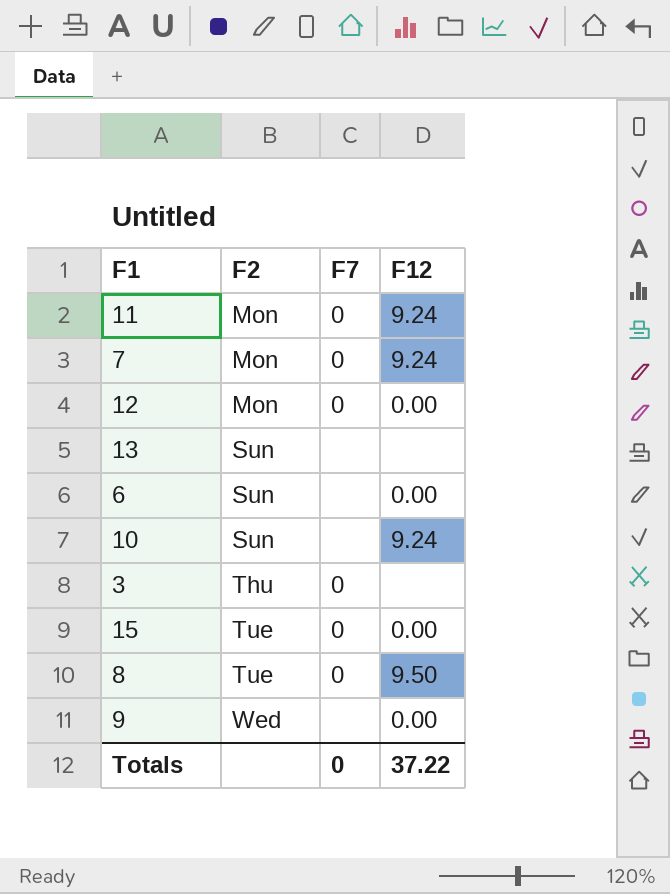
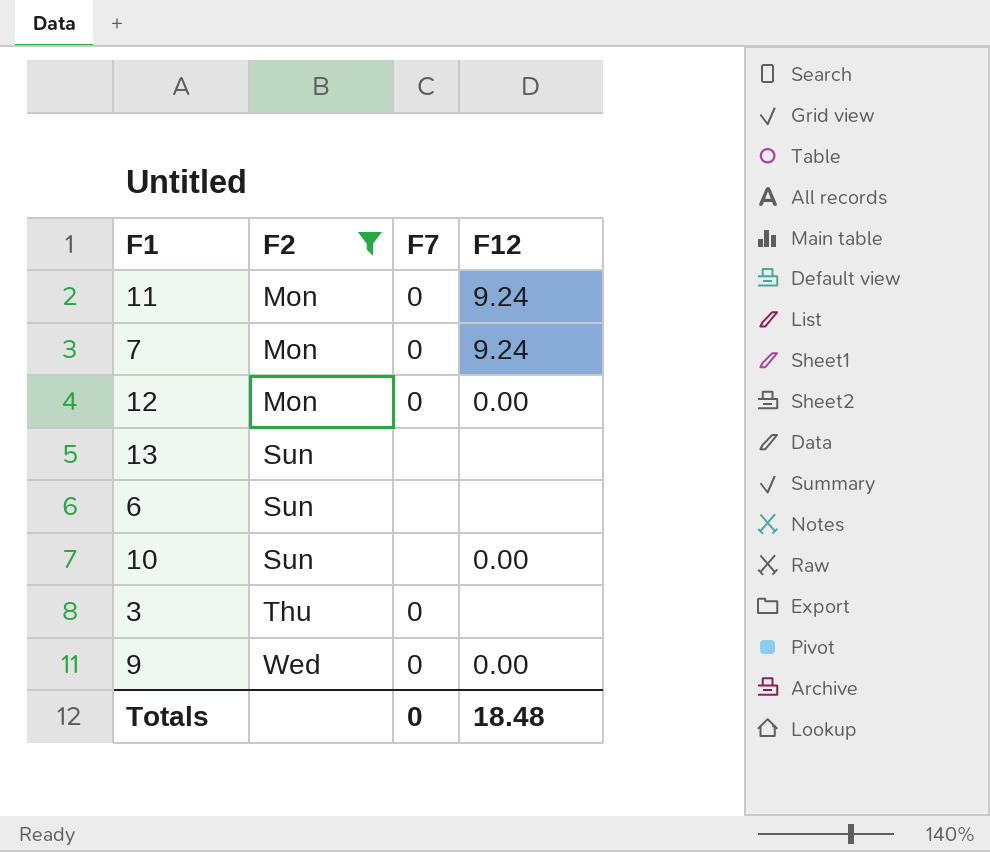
filter: none -> F2 != Tue
6 | F12: 0.00 -> none
10 | F12: 9.24 -> 0.00
9 | F7: none -> 0
Totals | F12: 37.22 -> 18.48

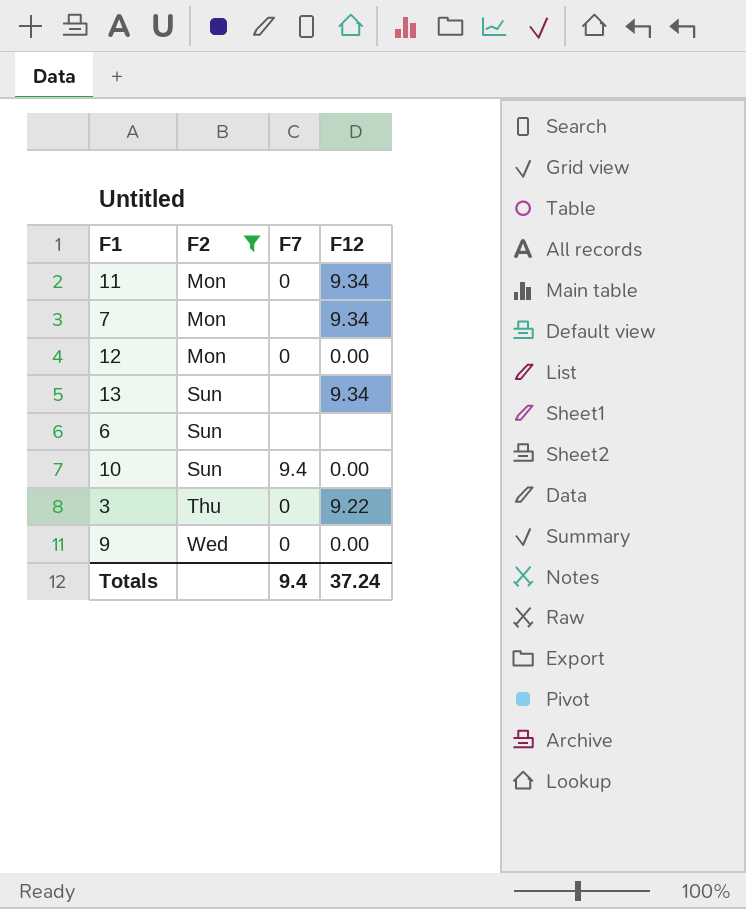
11 | F12: 9.24 -> 9.34
7 | F7: 0 -> none
7 | F12: 9.24 -> 9.34
13 | F12: none -> 9.34
10 | F7: none -> 9.4
3 | F12: none -> 9.22
Totals | F7: 0 -> 9.4
Totals | F12: 18.48 -> 37.24

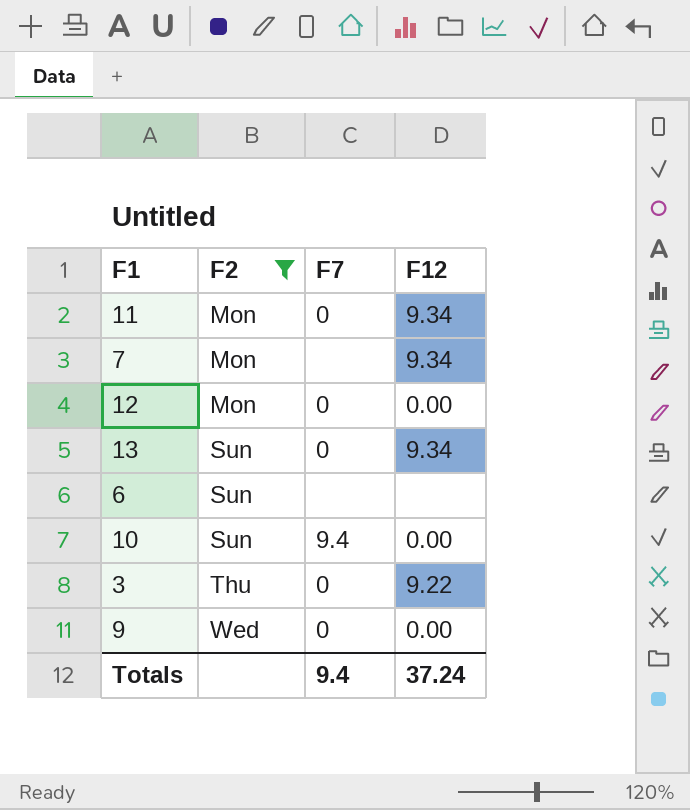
13 | F7: none -> 0

